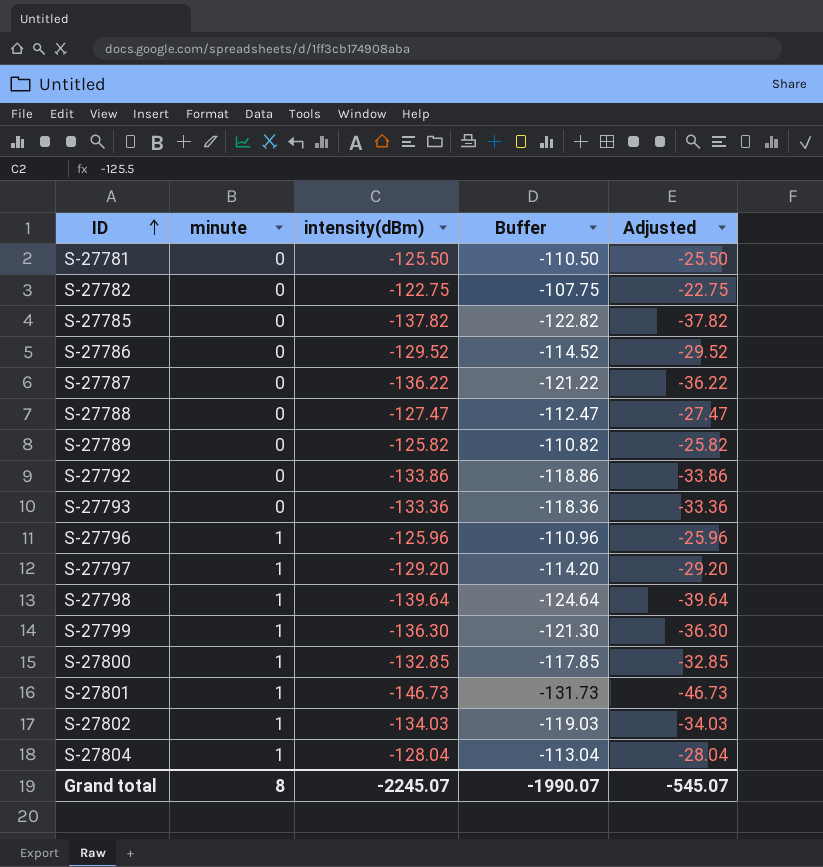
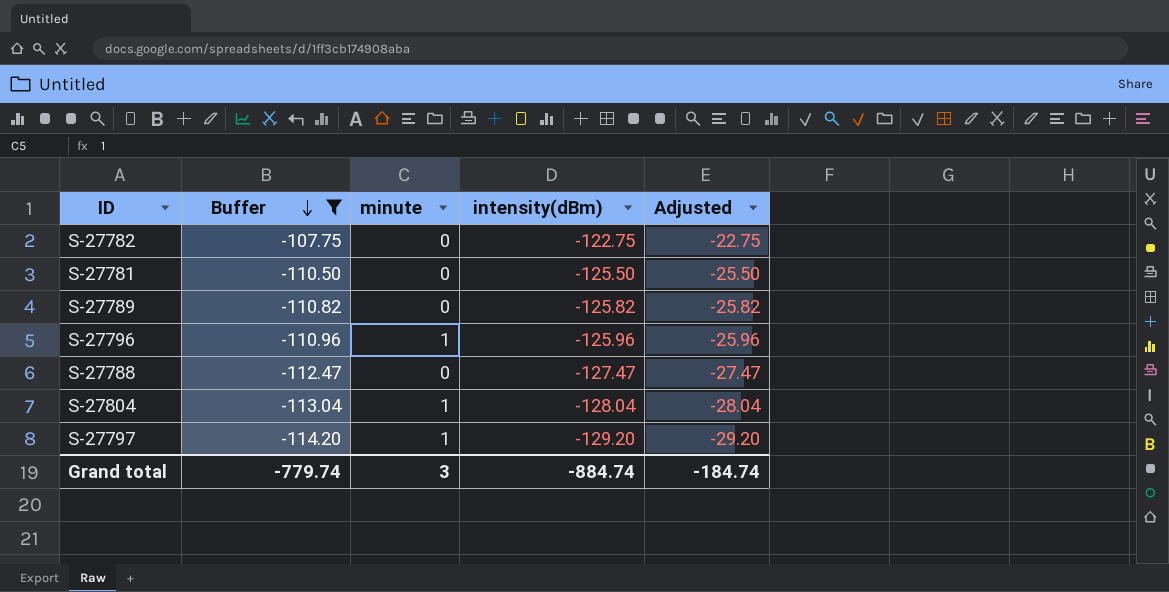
filter: none -> Buffer >= -114.20
row order: ID ascending -> Buffer descending
column Buffer | position: 4 -> 2
Grand total | Buffer: -1990.07 -> -779.74
Grand total | minute: 8 -> 3
Grand total | intensity(dBm): -2245.07 -> -884.74
Grand total | Adjusted: -545.07 -> -184.74

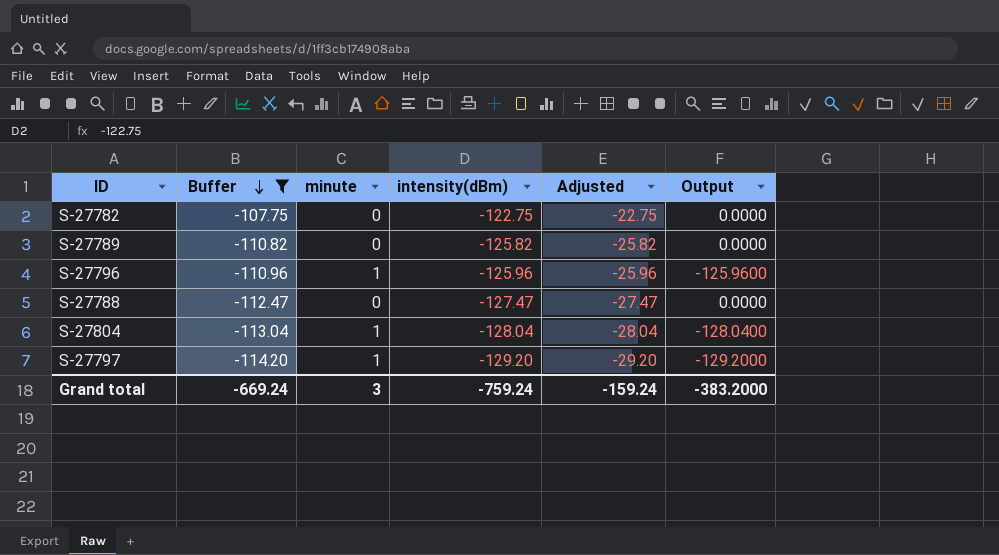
column Output | formula: none -> [minute] * [intensity(dBm)]
row S-27781: -110.50 | 0 | -125.50 | -25.50 -> none
Grand total | Buffer: -779.74 -> -669.24
Grand total | intensity(dBm): -884.74 -> -759.24
Grand total | Adjusted: -184.74 -> -159.24

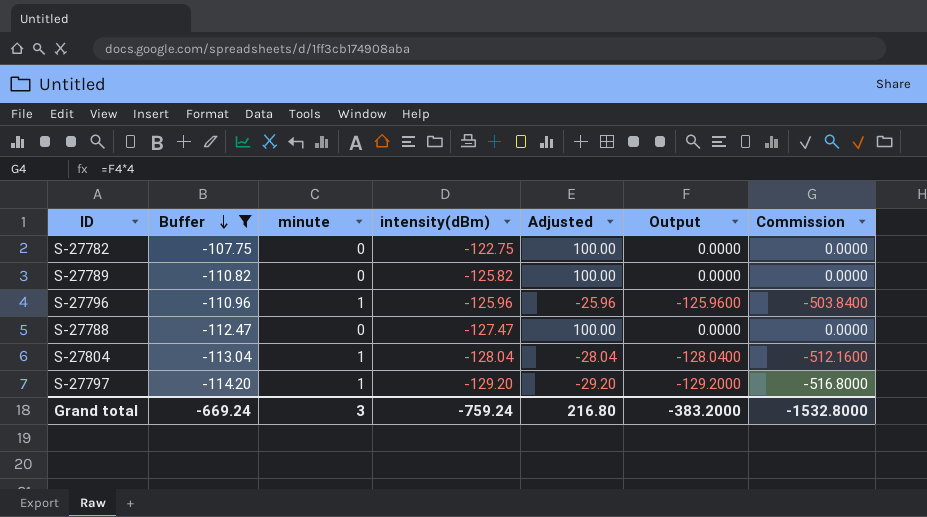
column Adjusted | formula: [intensity(dBm)] + 100 -> [Output] + 100
column Commission | formula: none -> [Output] * 4
Grand total | Adjusted: -159.24 -> 216.80

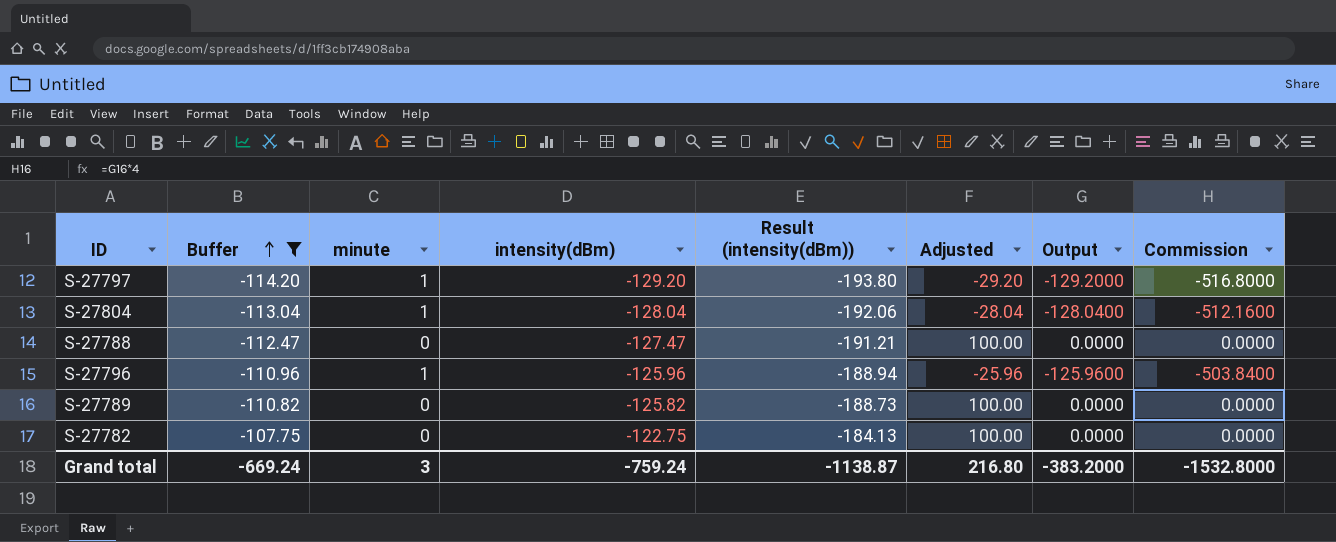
row order: Buffer descending -> Buffer ascending
column Result (intensity(dBm)) | formula: none -> [intensity(dBm)] * 1.5

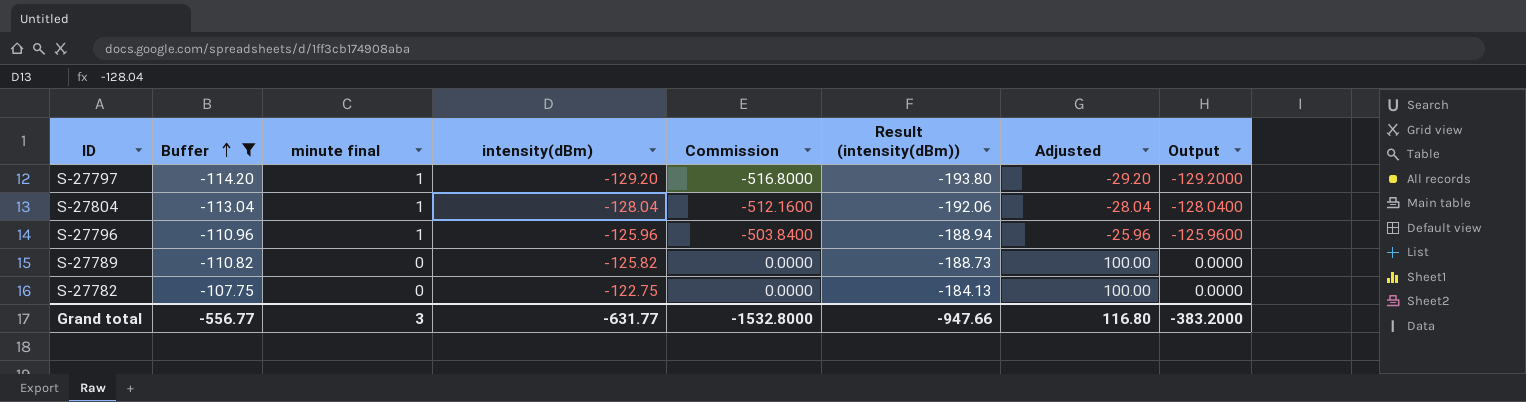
column name: minute -> minute final
column Commission | position: 8 -> 5
row S-27788: -112.47 | 0 | -127.47 | -191.21 | 100.00 | 0.0000 | 0.0000 -> none
Grand total | Buffer: -669.24 -> -556.77
Grand total | intensity(dBm): -759.24 -> -631.77
Grand total | Result (intensity(dBm)): -1138.87 -> -947.66
Grand total | Adjusted: 216.80 -> 116.80

